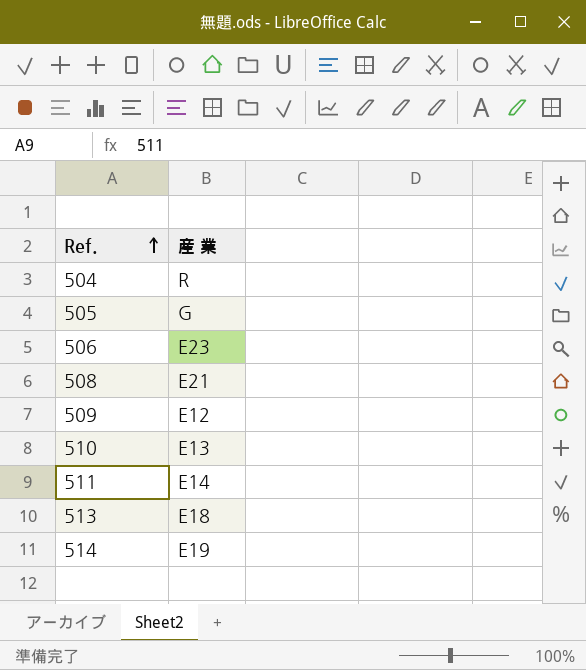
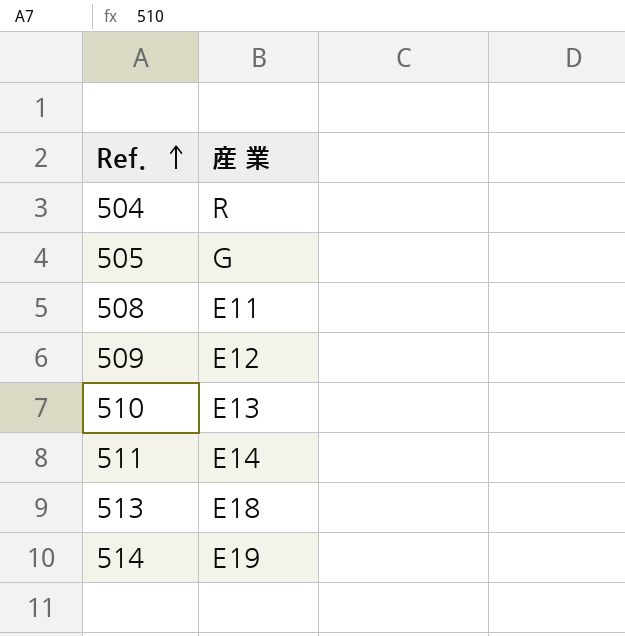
row 506: E23 -> none
508 | 産 業: E21 -> E11

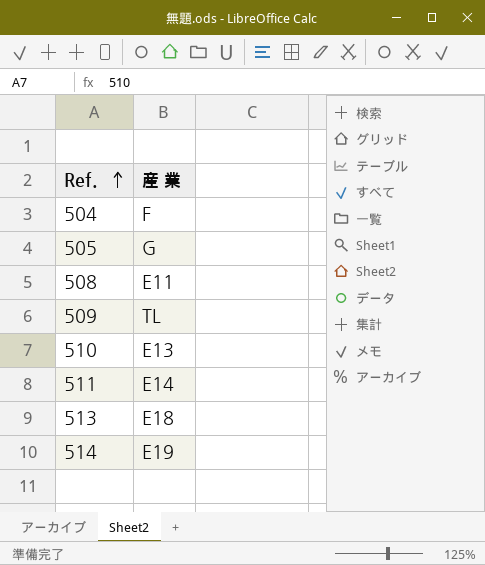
504 | 産 業: R -> F
509 | 産 業: E12 -> TL

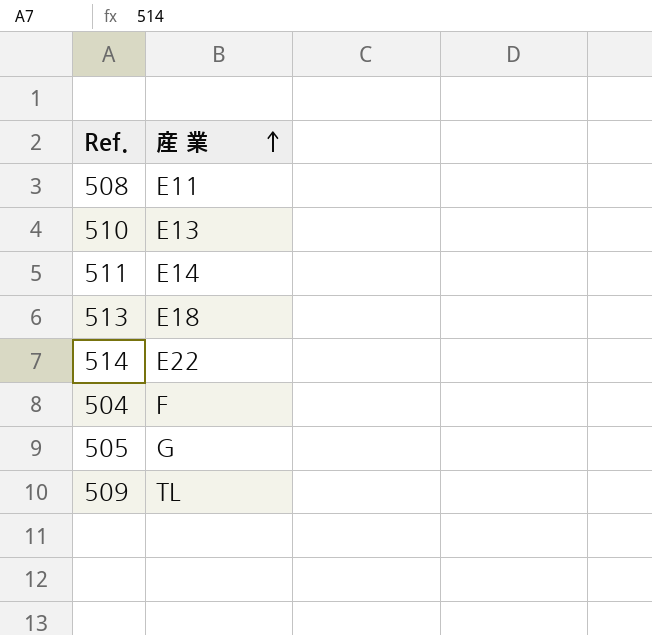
row order: Ref. ascending -> 産 業 ascending
514 | 産 業: E19 -> E22

